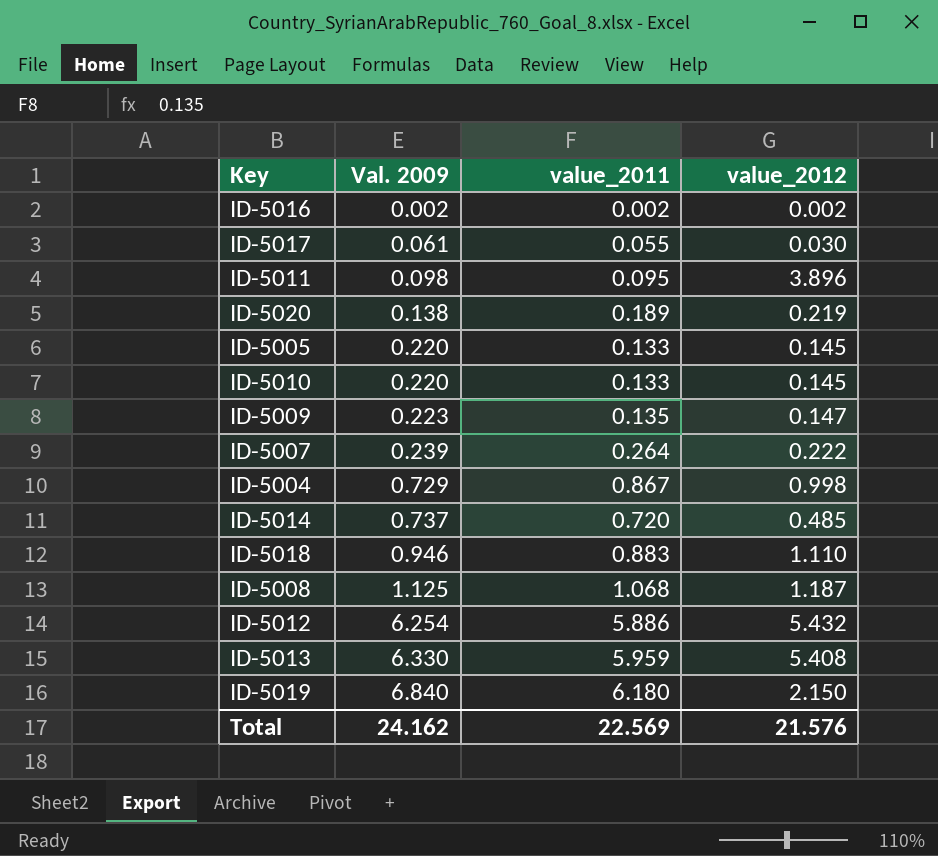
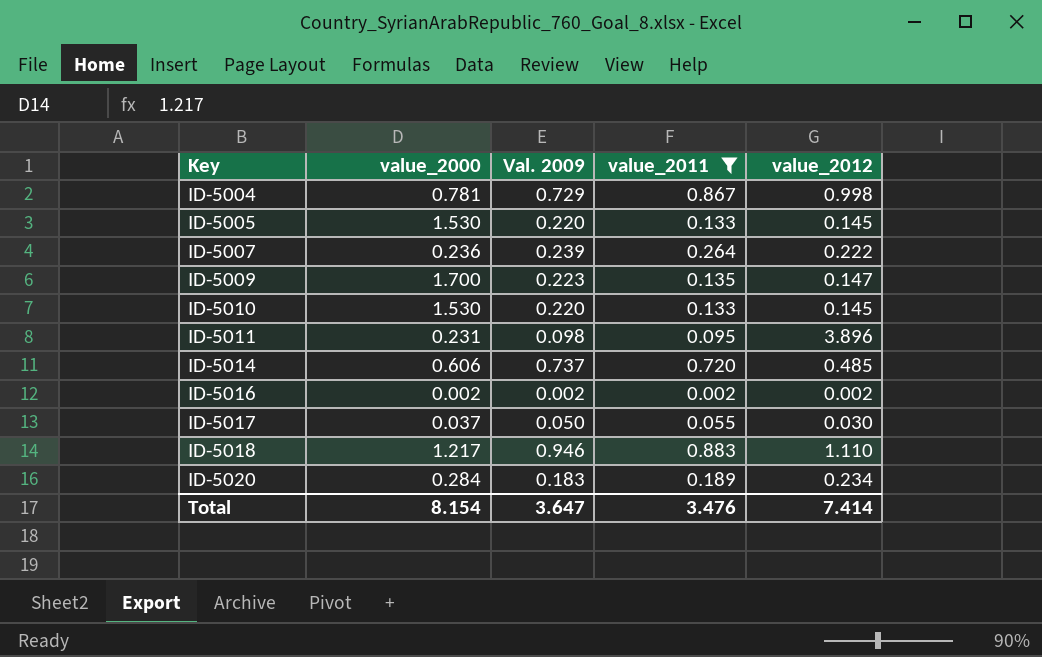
filter: none -> value_2011 <= 0.883
row order: Val. 2009 ascending -> Key ascending
column value_2000 | position: none -> 2
ID-5017 | Val. 2009: 0.061 -> 0.050
ID-5020 | Val. 2009: 0.138 -> 0.183
ID-5020 | value_2012: 0.219 -> 0.234
Total | Val. 2009: 24.162 -> 3.647
Total | value_2011: 22.569 -> 3.476
Total | value_2012: 21.576 -> 7.414

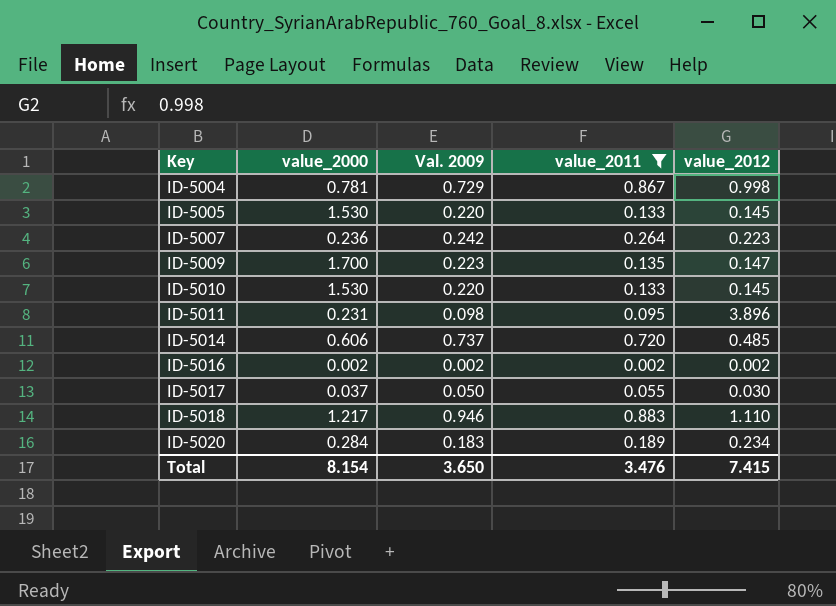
ID-5007 | Val. 2009: 0.239 -> 0.242
ID-5007 | value_2012: 0.222 -> 0.223
Total | Val. 2009: 3.647 -> 3.650
Total | value_2012: 7.414 -> 7.415

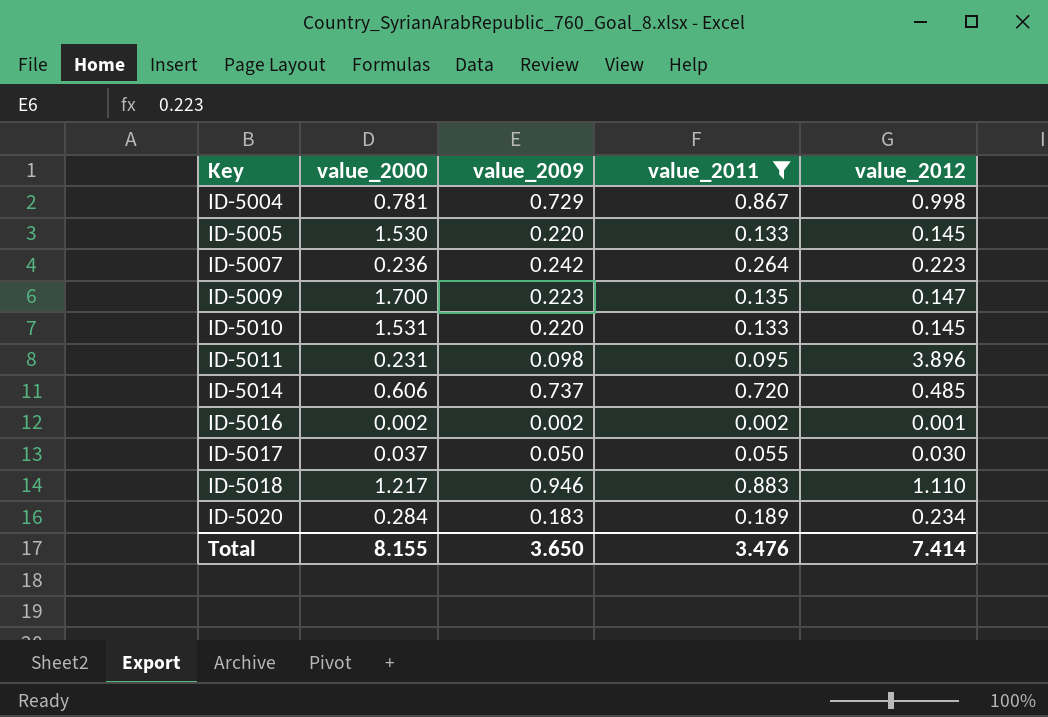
column name: Val. 2009 -> value_2009
ID-5010 | value_2000: 1.530 -> 1.531
ID-5016 | value_2012: 0.002 -> 0.001
Total | value_2000: 8.154 -> 8.155
Total | value_2012: 7.415 -> 7.414

